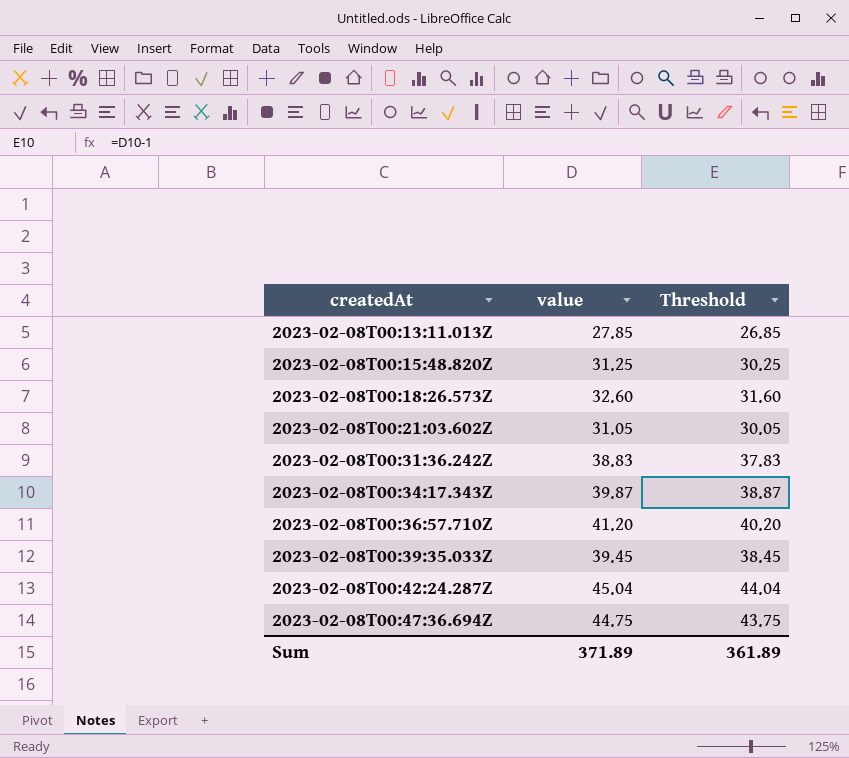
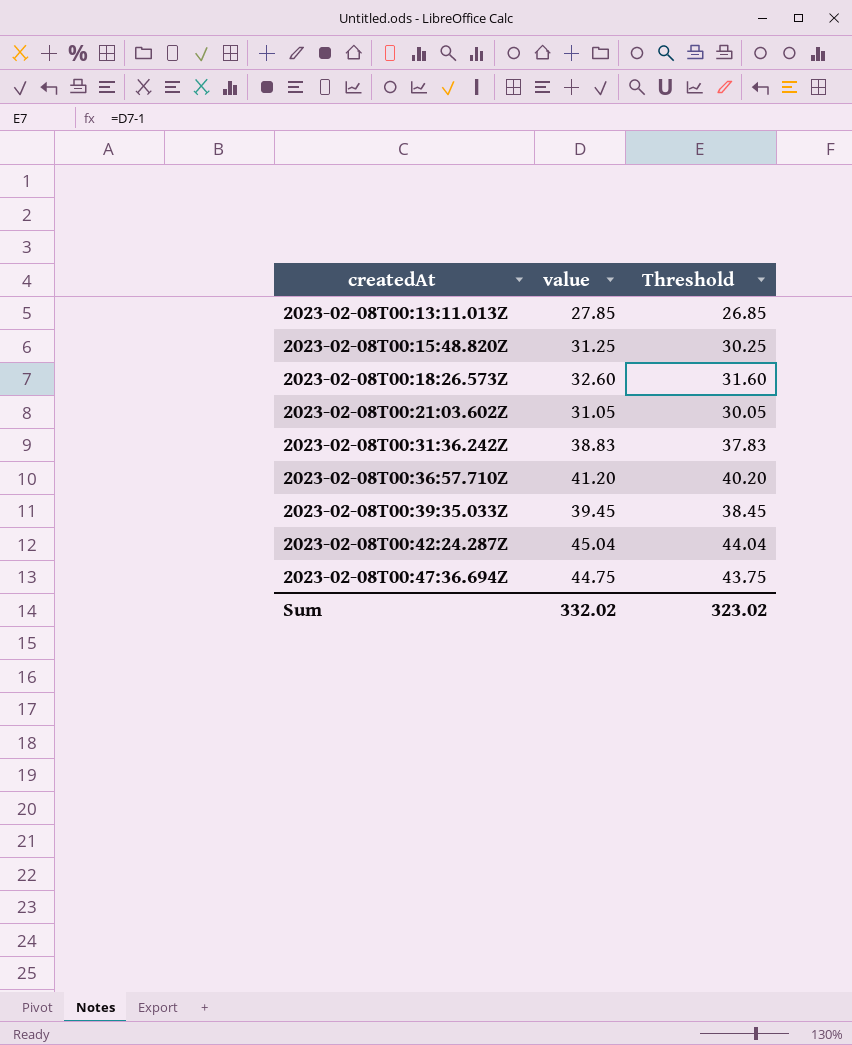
row 2023-02-08T00:34:17.343Z: 39.87 | 38.87 -> none
Sum | value: 371.89 -> 332.02
Sum | Threshold: 361.89 -> 323.02

